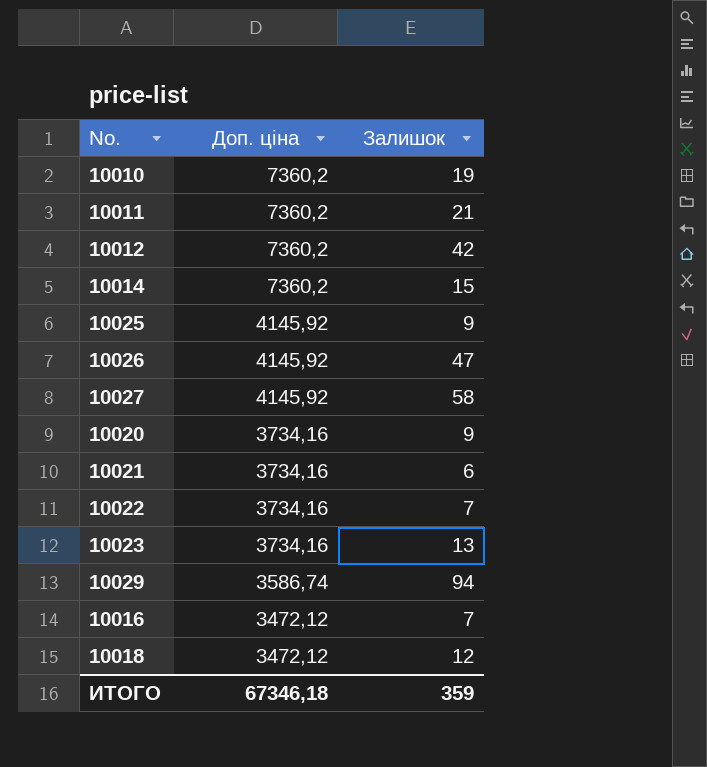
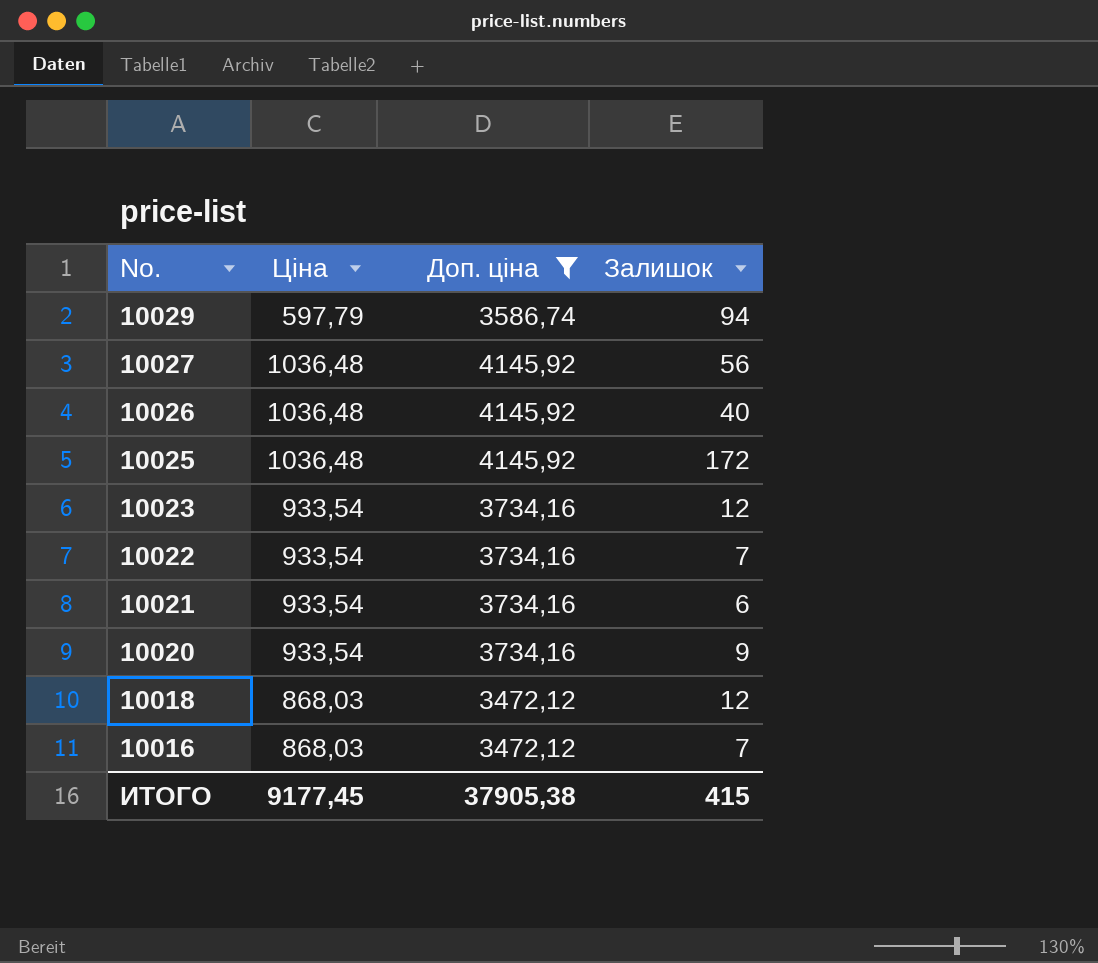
filter: none -> Доп. ціна != 7360,2
row order: Доп. ціна descending -> No. descending
column Ціна | position: none -> 2
10027 | Залишок: 58 -> 56
10026 | Залишок: 47 -> 40
10025 | Залишок: 9 -> 172
10023 | Залишок: 13 -> 12
ИТОГО | Доп. ціна: 67346,18 -> 37905,38
ИТОГО | Залишок: 359 -> 415

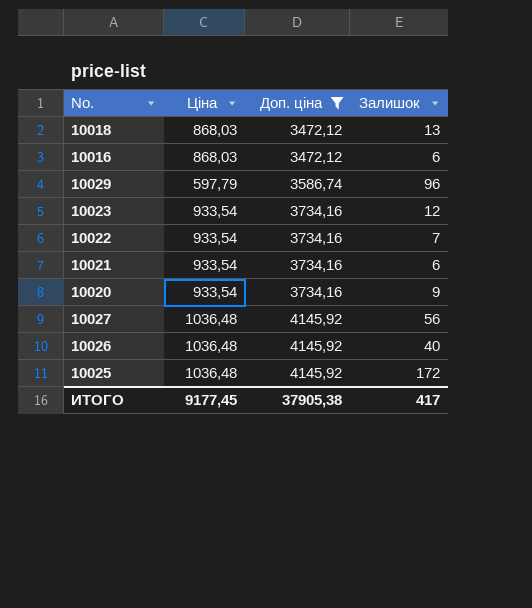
row order: No. descending -> Доп. ціна ascending
10018 | Залишок: 12 -> 13
10016 | Залишок: 7 -> 6
10029 | Залишок: 94 -> 96
ИТОГО | Залишок: 415 -> 417

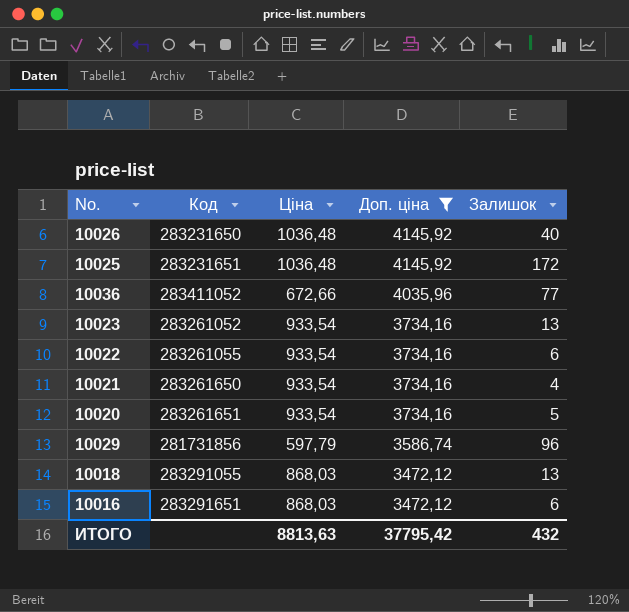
row order: Доп. ціна ascending -> Доп. ціна descending
column Код | position: none -> 2
row 10027: 1036,48 | 4145,92 | 56 -> none
row 10036: none -> 283411052 | 672,66 | 4035,96 | 77
10023 | Залишок: 12 -> 13
10022 | Залишок: 7 -> 6
10021 | Залишок: 6 -> 4
10020 | Залишок: 9 -> 5
ИТОГО | Ціна: 9177,45 -> 8813,63
ИТОГО | Доп. ціна: 37905,38 -> 37795,42
ИТОГО | Залишок: 417 -> 432

